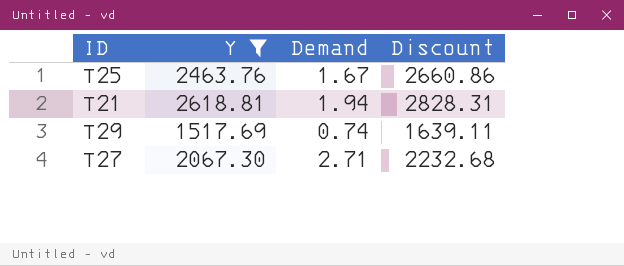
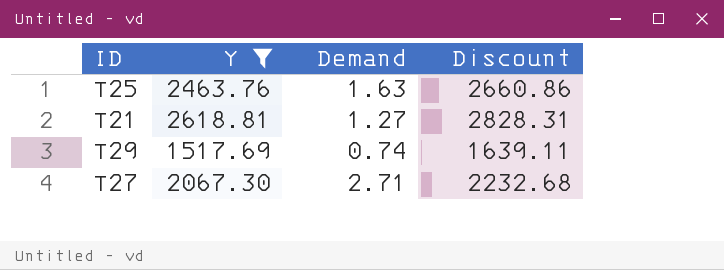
T25 | Demand: 1.67 -> 1.63
T21 | Demand: 1.94 -> 1.27

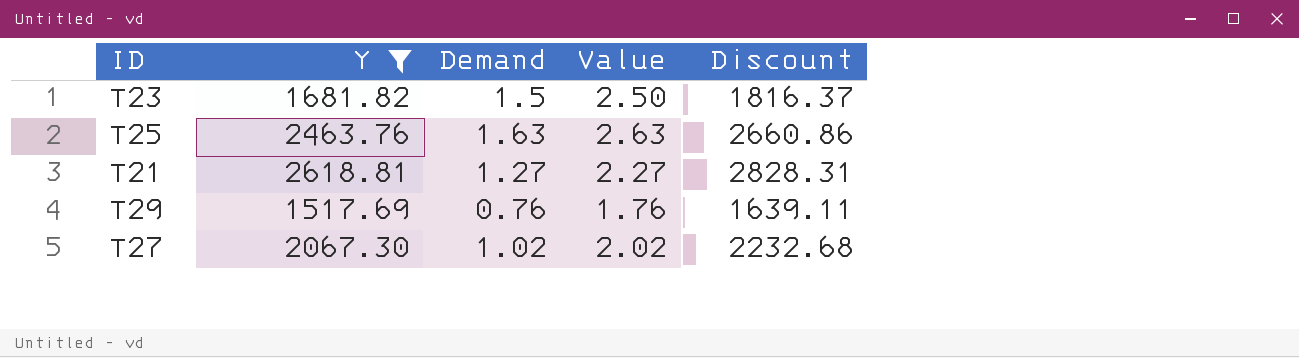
column Value | formula: none -> [Demand] + 1
row T23: none -> 1681.82 | 1.5 | 2.50 | 1816.37
T29 | Demand: 0.74 -> 0.76
T27 | Demand: 2.71 -> 1.02

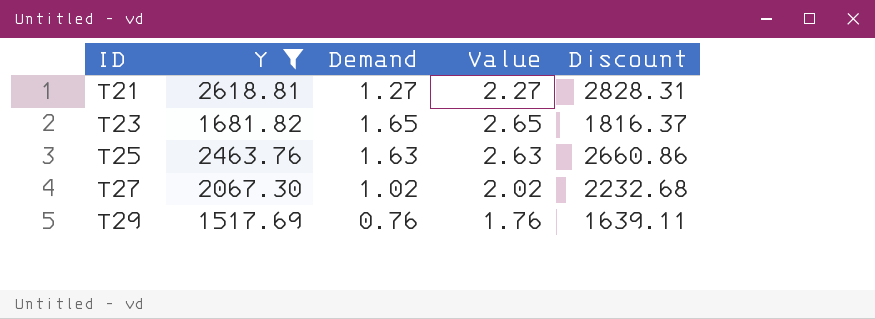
row order: none -> ID ascending
T23 | Demand: 1.5 -> 1.65
T23 | Value: 2.50 -> 2.65

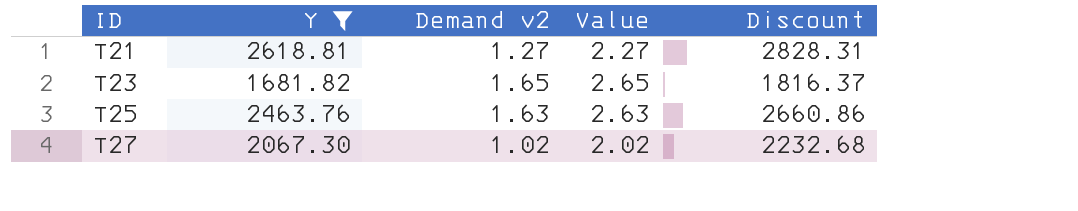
column name: Demand -> Demand v2
row T29: 1517.69 | 0.76 | 1.76 | 1639.11 -> none

